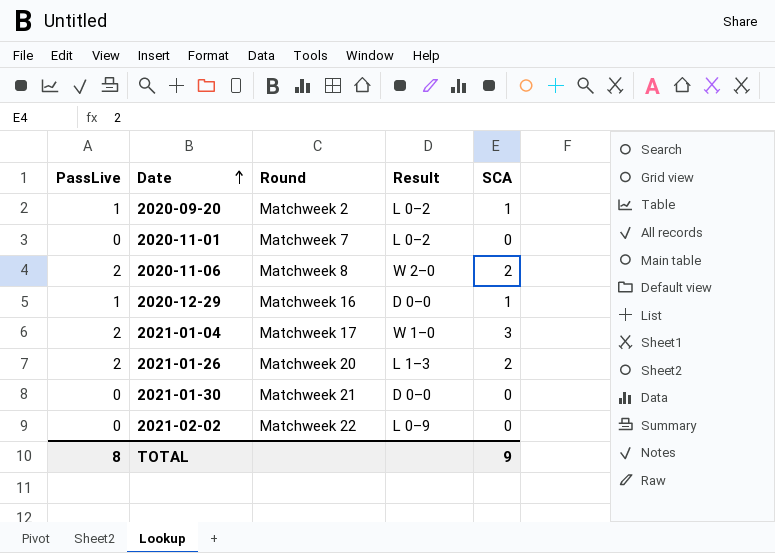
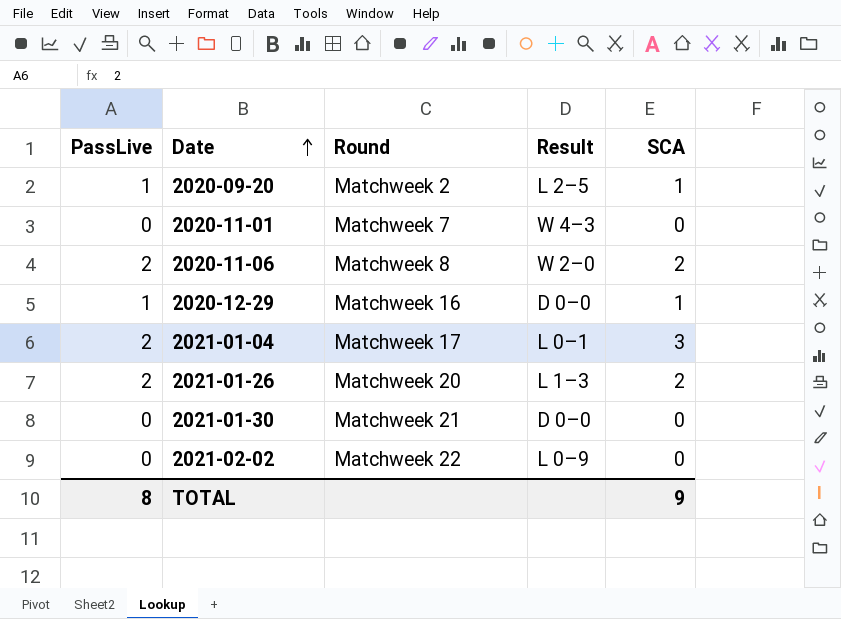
2020-09-20 | Result: L 0–2 -> L 2–5
2020-11-01 | Result: L 0–2 -> W 4–3
2021-01-04 | Result: W 1–0 -> L 0–1

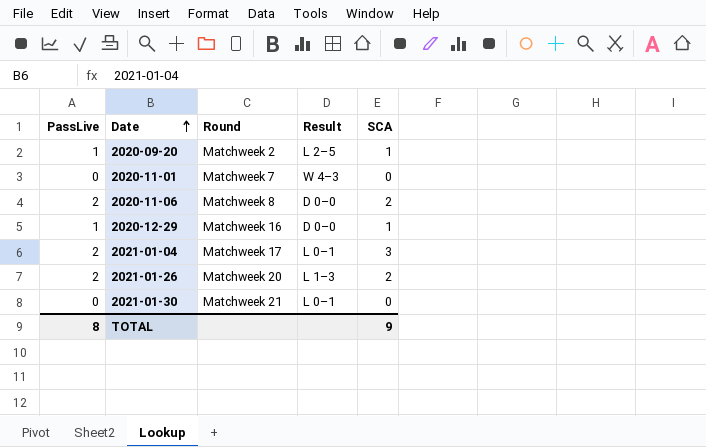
row 2021-02-02: 0 | Matchweek 22 | L 0–9 | 0 -> none
2020-11-06 | Result: W 2–0 -> D 0–0
2021-01-30 | Result: D 0–0 -> L 0–1

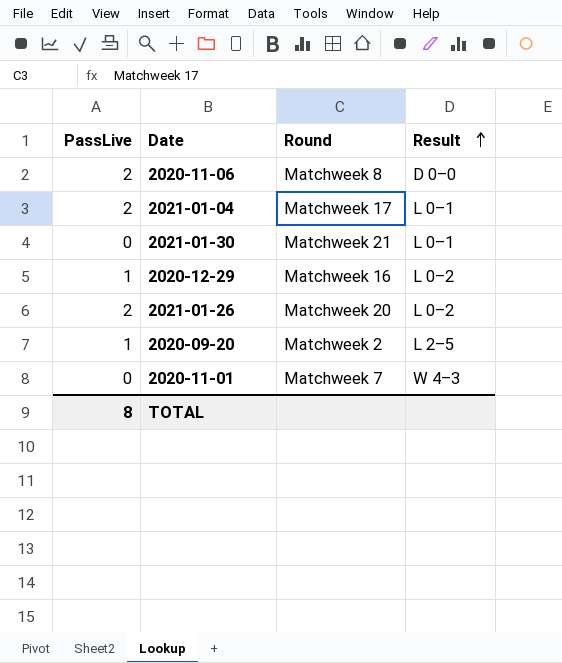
row order: Date ascending -> Result ascending
column SCA | position: 5 -> none
2020-12-29 | Result: D 0–0 -> L 0–2
2021-01-26 | Result: L 1–3 -> L 0–2

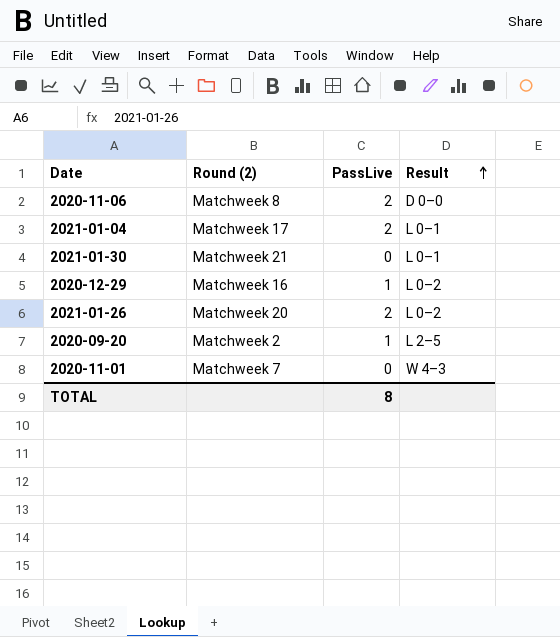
column name: Round -> Round (2)
column PassLive | position: 1 -> 3

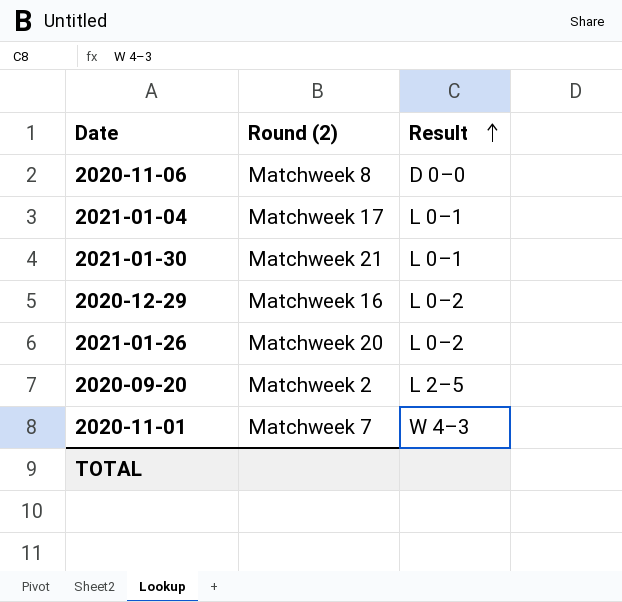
column PassLive | position: 3 -> none

